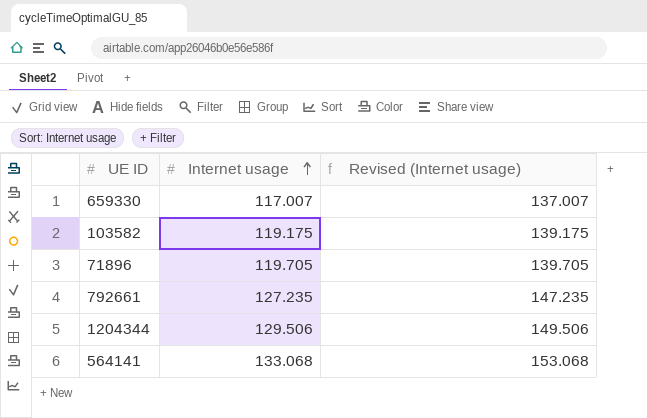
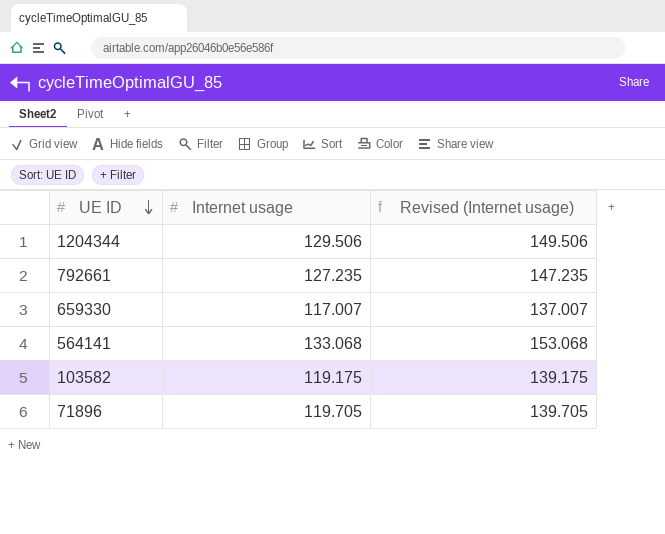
row order: Internet usage ascending -> UE ID descending

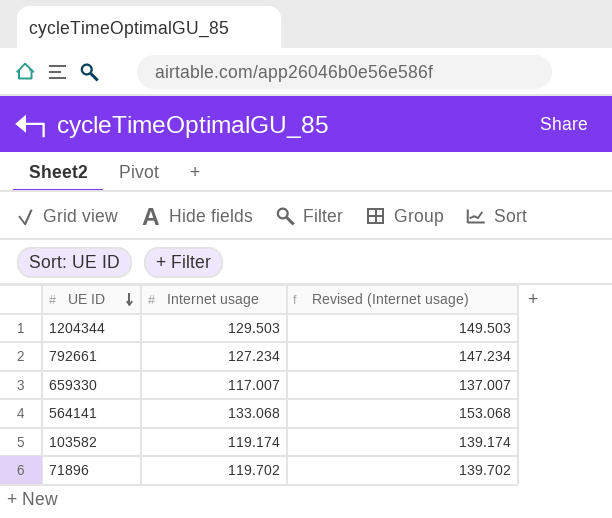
1204344 | Internet usage: 129.506 -> 129.503
1204344 | Revised (Internet usage): 149.506 -> 149.503
792661 | Internet usage: 127.235 -> 127.234
792661 | Revised (Internet usage): 147.235 -> 147.234
103582 | Internet usage: 119.175 -> 119.174
103582 | Revised (Internet usage): 139.175 -> 139.174
71896 | Internet usage: 119.705 -> 119.702
71896 | Revised (Internet usage): 139.705 -> 139.702

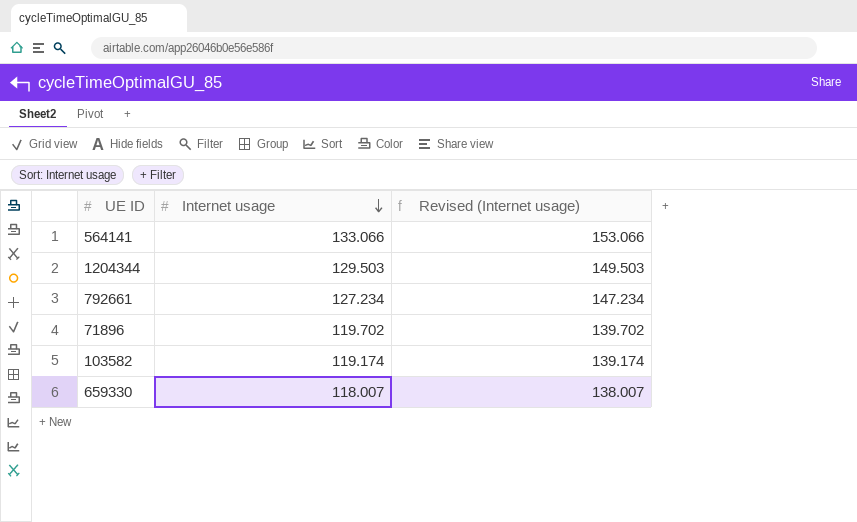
row order: UE ID descending -> Internet usage descending
564141 | Internet usage: 133.068 -> 133.066
564141 | Revised (Internet usage): 153.068 -> 153.066
659330 | Internet usage: 117.007 -> 118.007
659330 | Revised (Internet usage): 137.007 -> 138.007

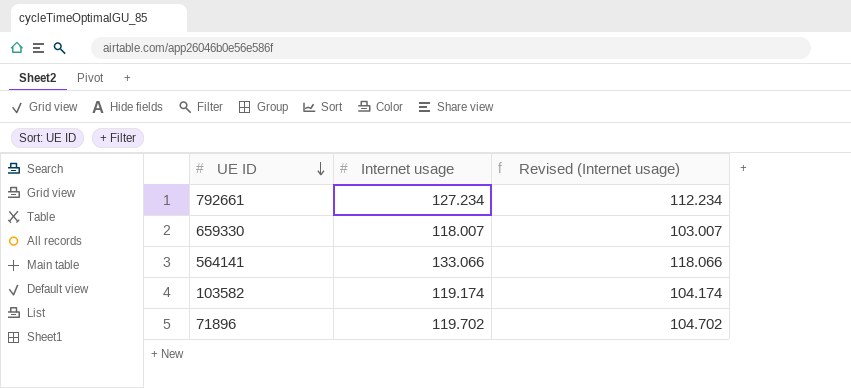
row order: Internet usage descending -> UE ID descending
column Revised (Internet usage) | formula: [Internet usage] + 20 -> [Internet usage] - 15
row 1204344: 129.503 | 149.503 -> none

